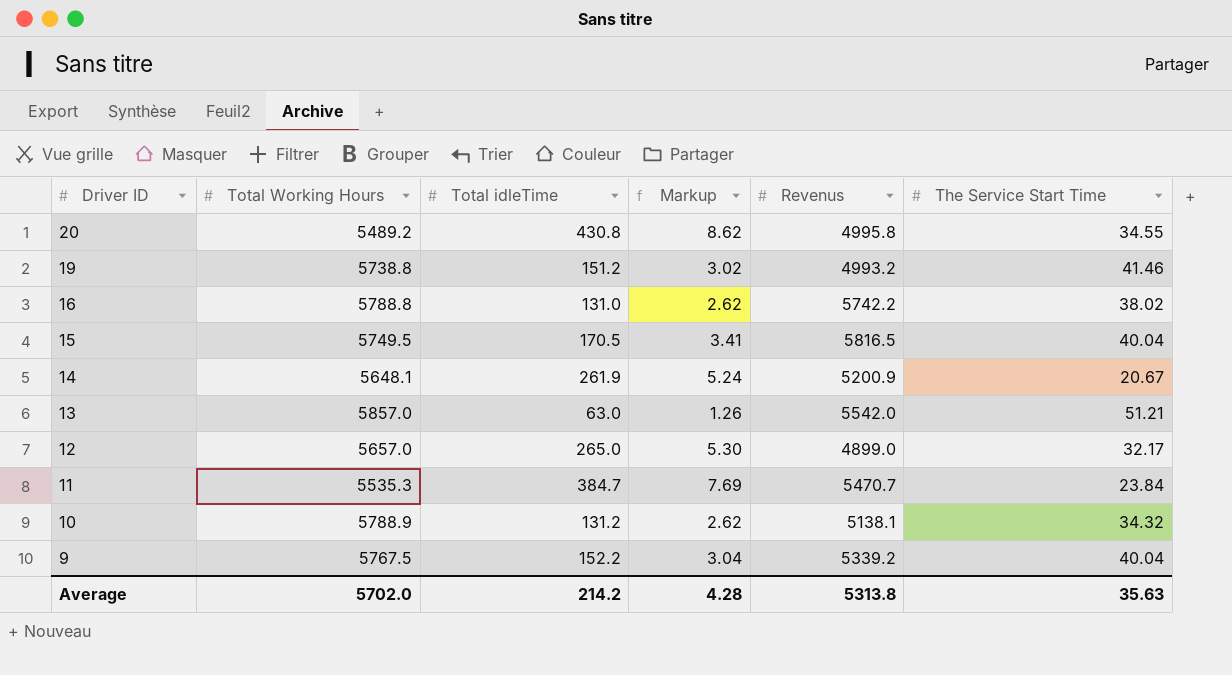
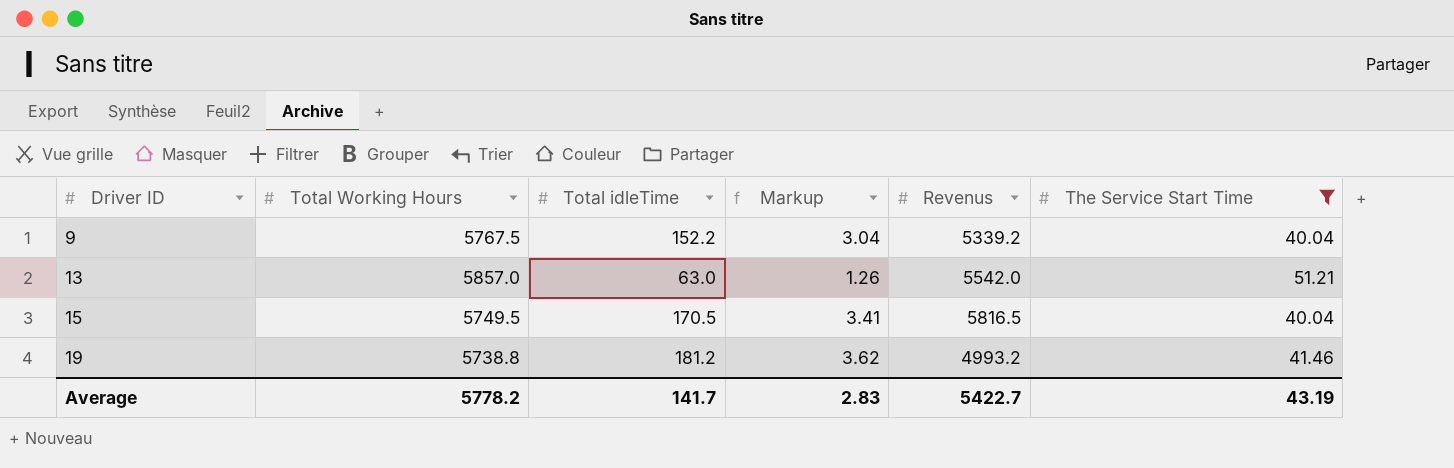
filter: none -> The Service Start Time >= 40.04
row order: Driver ID descending -> Driver ID ascending
19 | Total idleTime: 151.2 -> 181.2
19 | Markup: 3.02 -> 3.62
Average | Total Working Hours: 5702.0 -> 5778.2
Average | Total idleTime: 214.2 -> 141.7
Average | Markup: 4.28 -> 2.83
Average | Revenus: 5313.8 -> 5422.7
Average | The Service Start Time: 35.63 -> 43.19

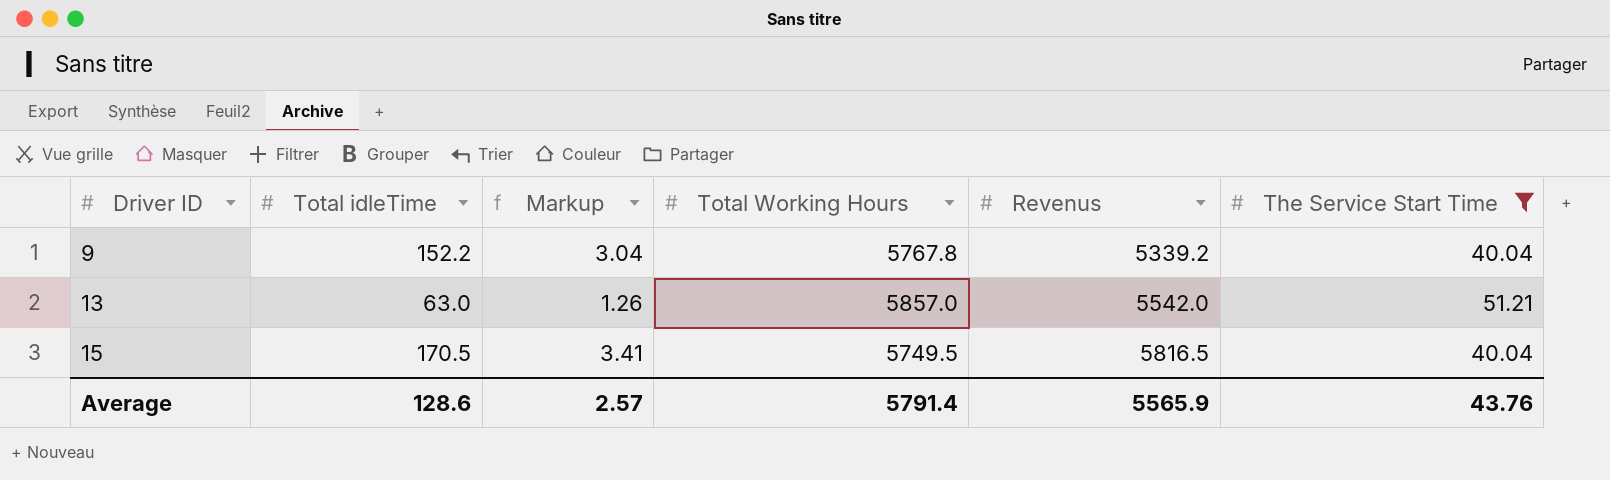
column Total Working Hours | position: 2 -> 4
row 19: 5738.8 | 181.2 | 3.62 | 4993.2 | 41.46 -> none
9 | Total Working Hours: 5767.5 -> 5767.8
Average | Total idleTime: 141.7 -> 128.6
Average | Markup: 2.83 -> 2.57
Average | Total Working Hours: 5778.2 -> 5791.4
Average | Revenus: 5422.7 -> 5565.9
Average | The Service Start Time: 43.19 -> 43.76

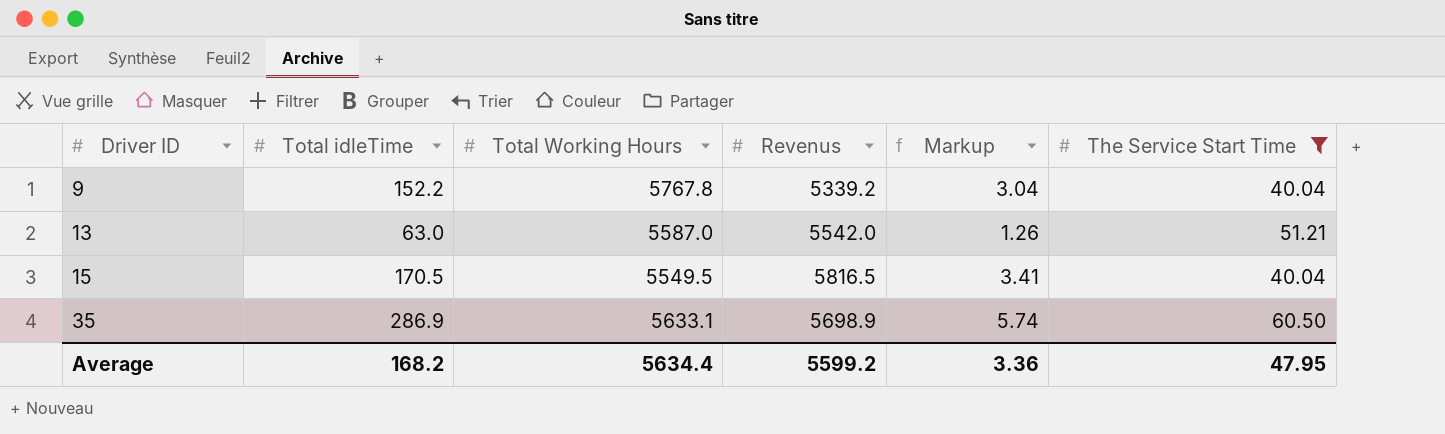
column Markup | position: 3 -> 5
13 | Total Working Hours: 5857.0 -> 5587.0
15 | Total Working Hours: 5749.5 -> 5549.5
row 35: none -> 286.9 | 5633.1 | 5698.9 | 5.74 | 60.50
Average | Total idleTime: 128.6 -> 168.2
Average | Total Working Hours: 5791.4 -> 5634.4
Average | Revenus: 5565.9 -> 5599.2
Average | Markup: 2.57 -> 3.36
Average | The Service Start Time: 43.76 -> 47.95

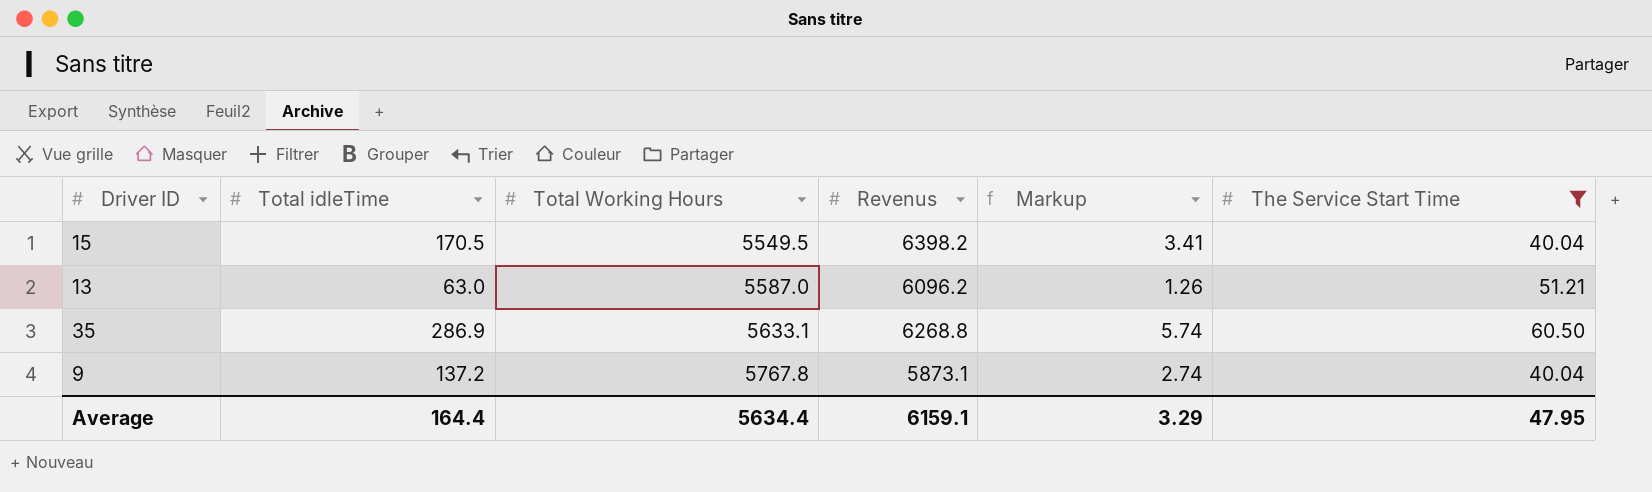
row order: Driver ID ascending -> Total Working Hours ascending
15 | Revenus: 5816.5 -> 6398.2
13 | Revenus: 5542.0 -> 6096.2
35 | Revenus: 5698.9 -> 6268.8
9 | Total idleTime: 152.2 -> 137.2
9 | Revenus: 5339.2 -> 5873.1
9 | Markup: 3.04 -> 2.74
Average | Total idleTime: 168.2 -> 164.4
Average | Revenus: 5599.2 -> 6159.1
Average | Markup: 3.36 -> 3.29

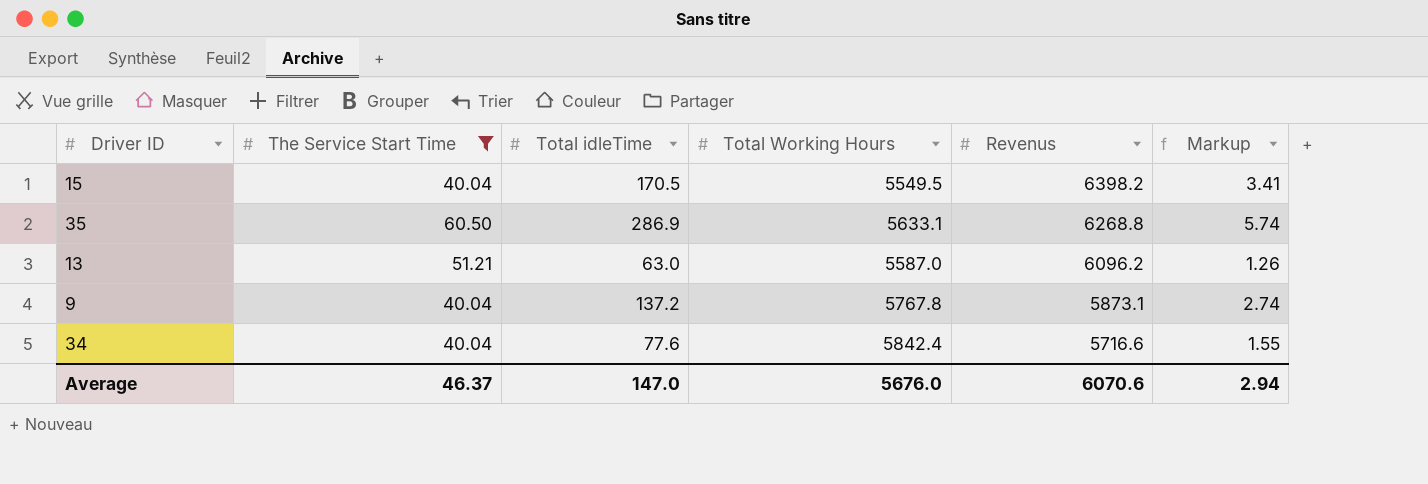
row order: Total Working Hours ascending -> Revenus descending
column The Service Start Time | position: 6 -> 2
row 34: none -> 40.04 | 77.6 | 5842.4 | 5716.6 | 1.55
Average | The Service Start Time: 47.95 -> 46.37
Average | Total idleTime: 164.4 -> 147.0
Average | Total Working Hours: 5634.4 -> 5676.0
Average | Revenus: 6159.1 -> 6070.6
Average | Markup: 3.29 -> 2.94

